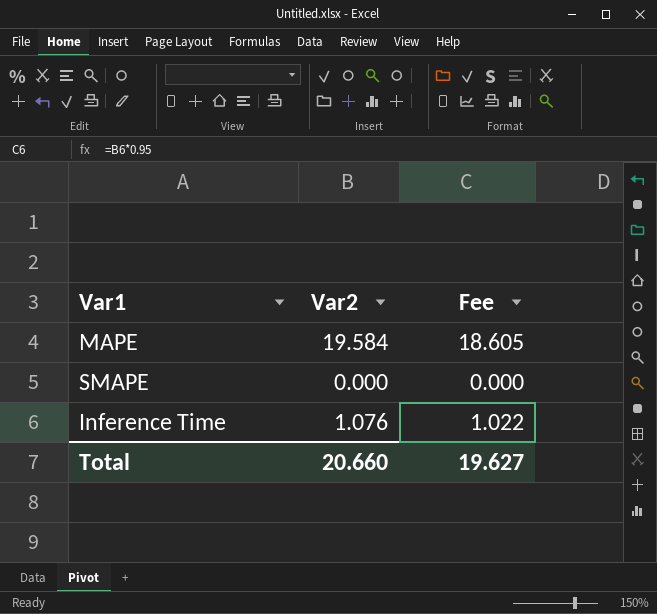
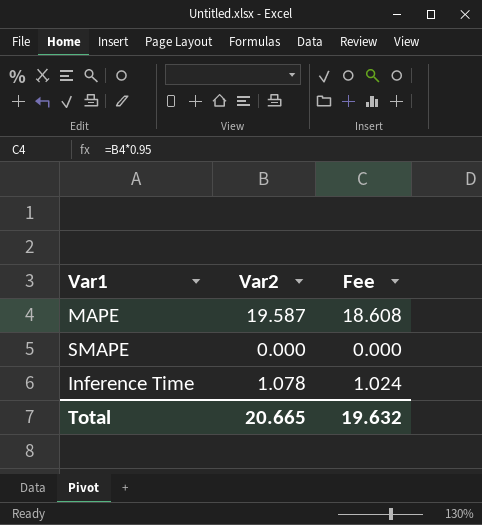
MAPE | Var2: 19.584 -> 19.587
MAPE | Fee: 18.605 -> 18.608
Inference Time | Var2: 1.076 -> 1.078
Inference Time | Fee: 1.022 -> 1.024
Total | Var2: 20.660 -> 20.665
Total | Fee: 19.627 -> 19.632

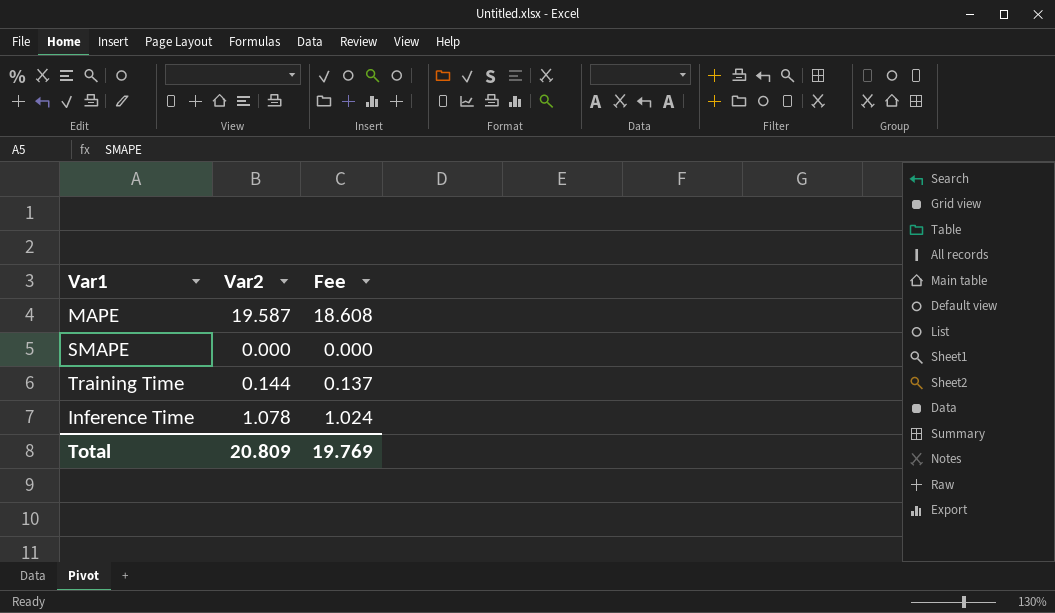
row Training Time: none -> 0.144 | 0.137
Total | Var2: 20.665 -> 20.809
Total | Fee: 19.632 -> 19.769

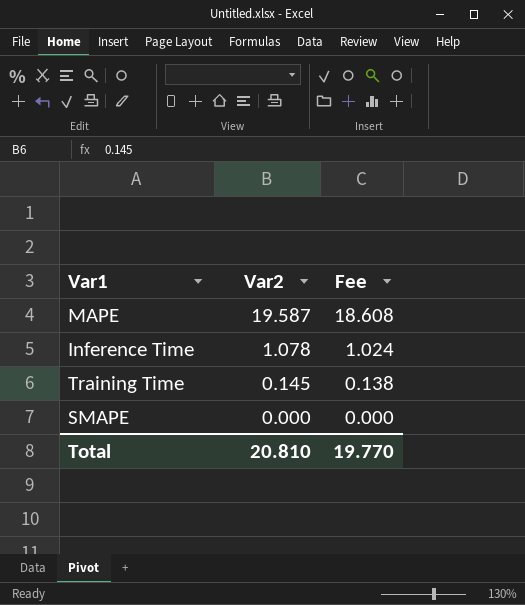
row order: none -> Var2 descending
Training Time | Var2: 0.144 -> 0.145
Training Time | Fee: 0.137 -> 0.138
Total | Var2: 20.809 -> 20.810
Total | Fee: 19.769 -> 19.770

